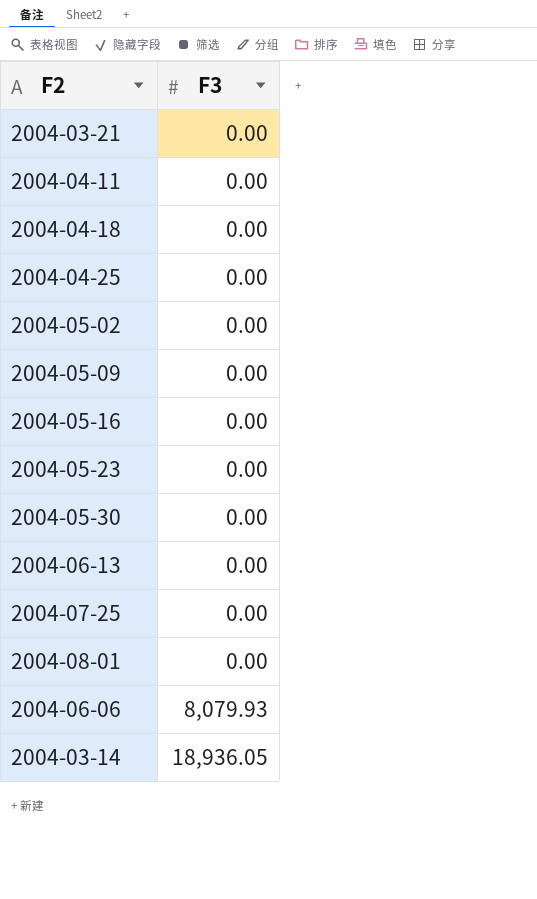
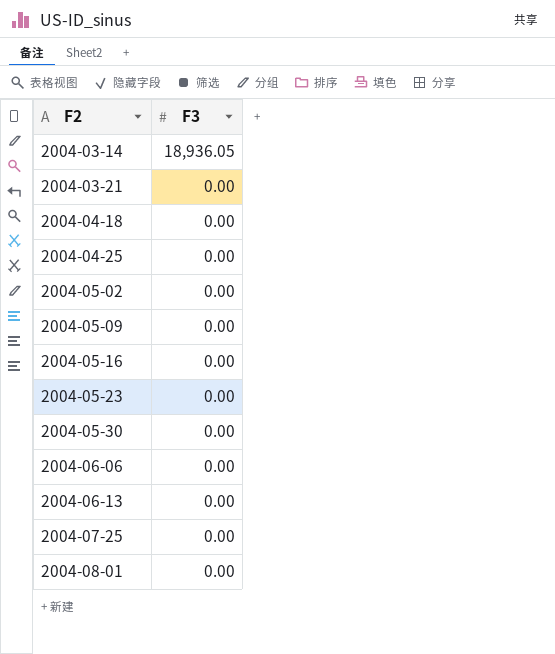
row order: F3 ascending -> F2 ascending
row 2004-04-11: 0.00 -> none
2004-06-06 | F3: 8,079.93 -> 0.00

